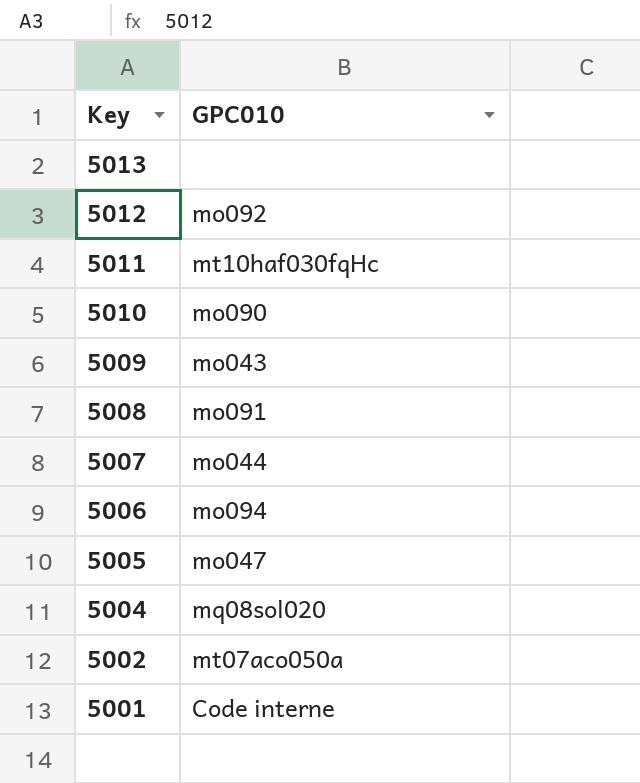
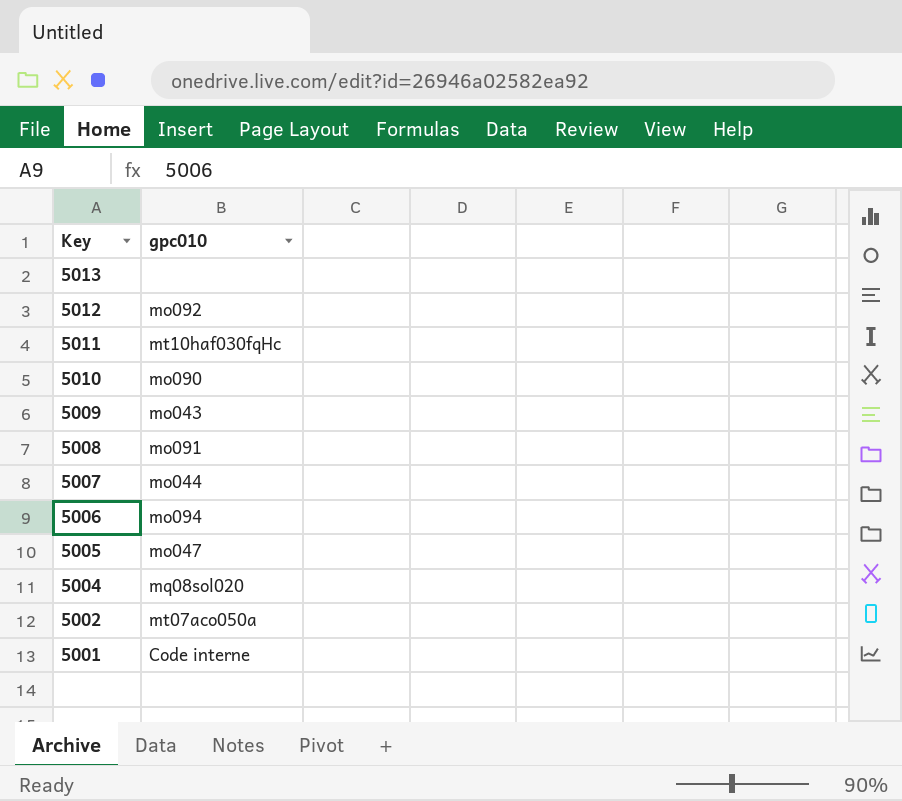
column name: GPC010 -> gpc010

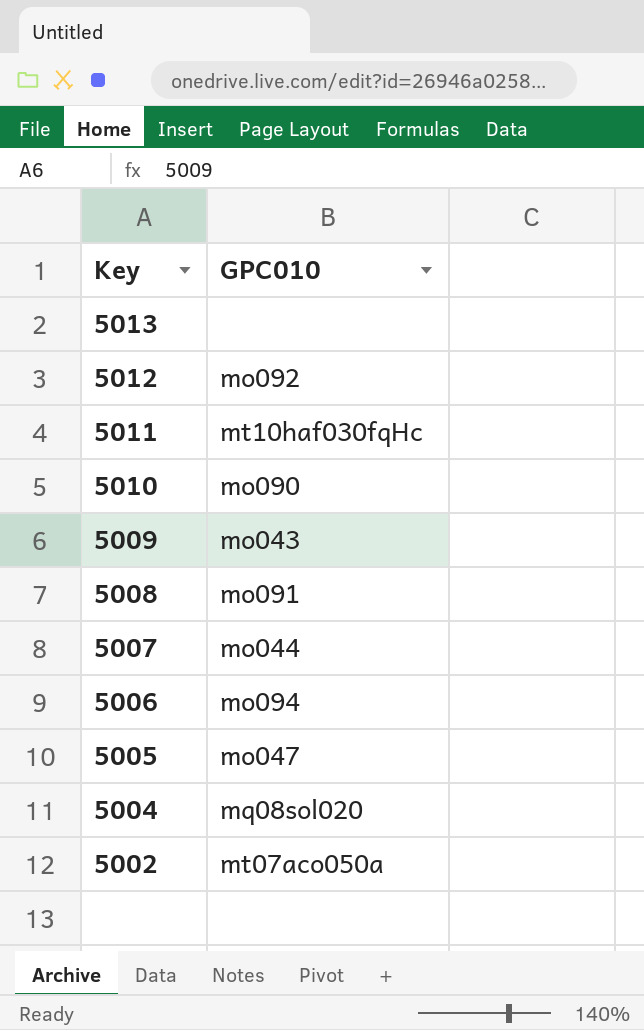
column name: gpc010 -> GPC010
row 5001: Code interne -> none

